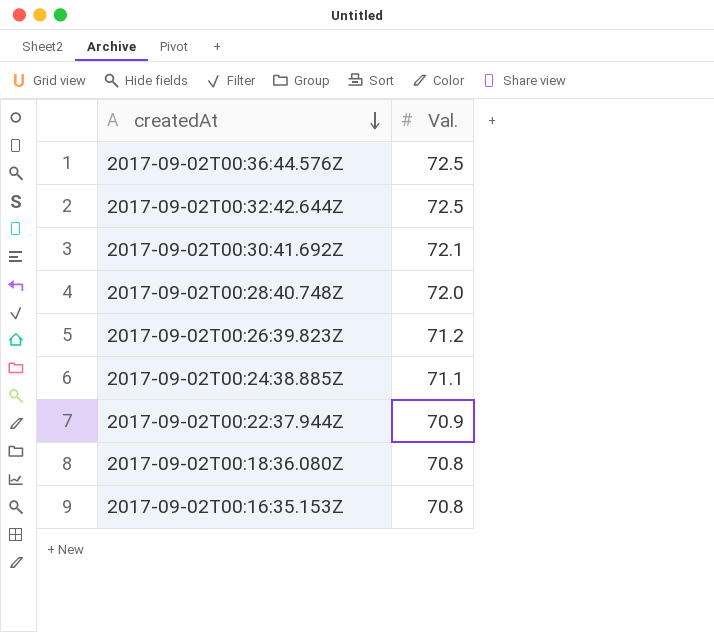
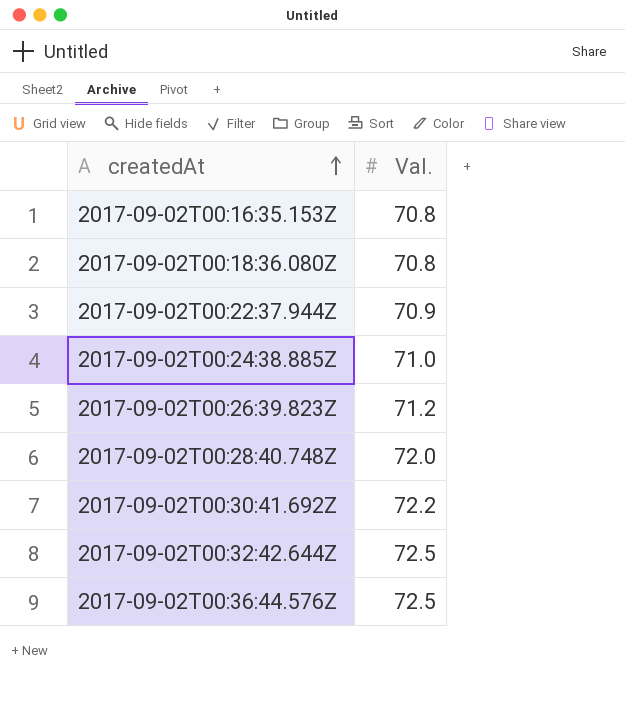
row order: createdAt descending -> createdAt ascending
2017-09-02T00:24:38.885Z | Val.: 71.1 -> 71.0
2017-09-02T00:30:41.692Z | Val.: 72.1 -> 72.2

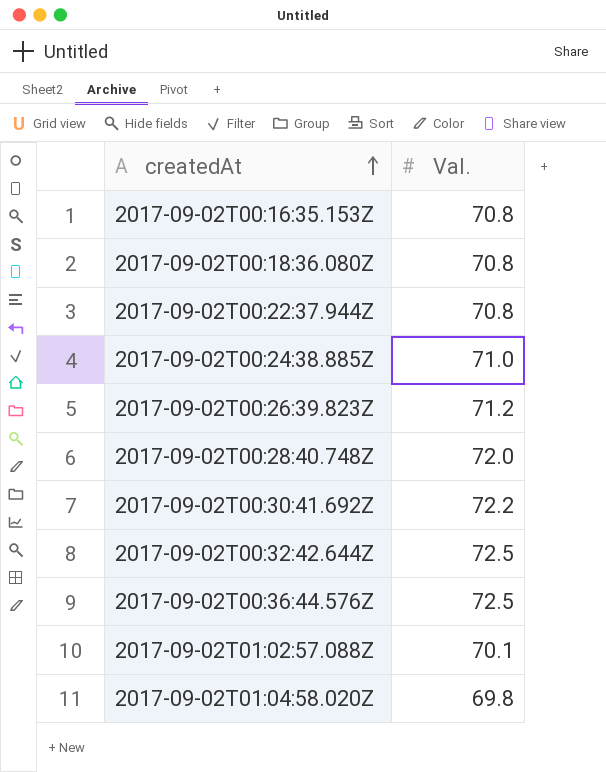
2017-09-02T00:22:37.944Z | Val.: 70.9 -> 70.8
row 2017-09-02T01:02:57.088Z: none -> 70.1
row 2017-09-02T01:04:58.020Z: none -> 69.8

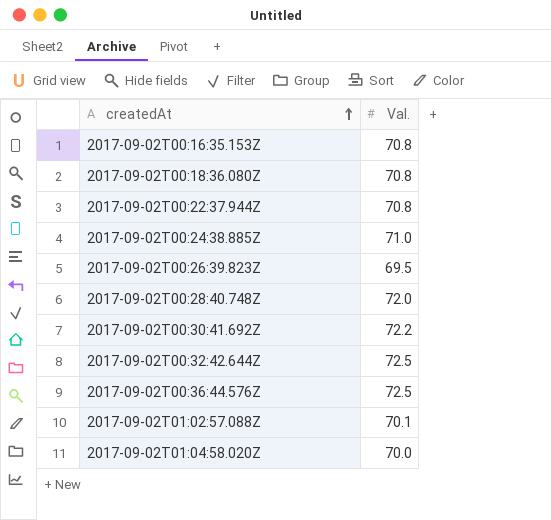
2017-09-02T00:26:39.823Z | Val.: 71.2 -> 69.5
2017-09-02T01:04:58.020Z | Val.: 69.8 -> 70.0

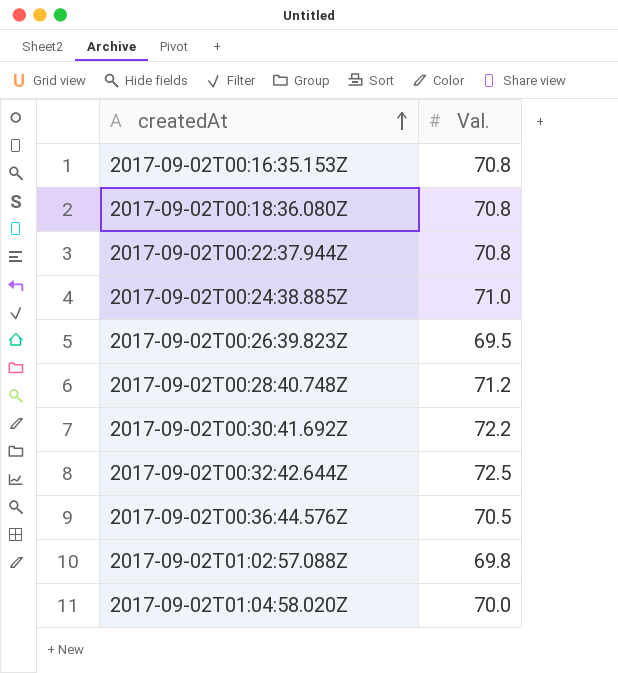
2017-09-02T00:28:40.748Z | Val.: 72.0 -> 71.2
2017-09-02T00:36:44.576Z | Val.: 72.5 -> 70.5
2017-09-02T01:02:57.088Z | Val.: 70.1 -> 69.8

